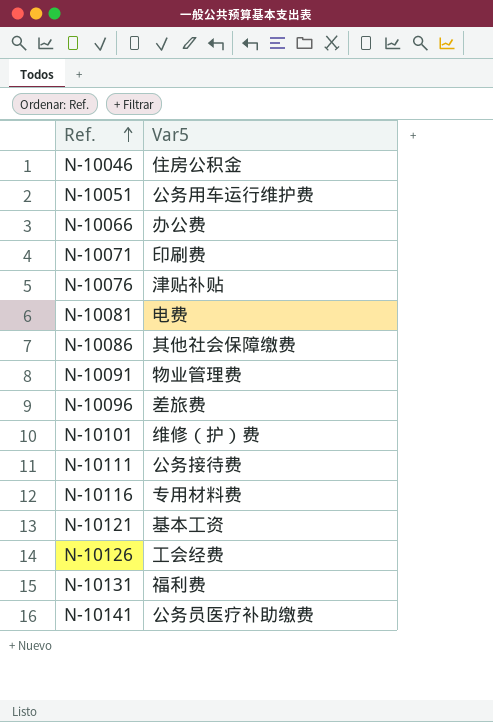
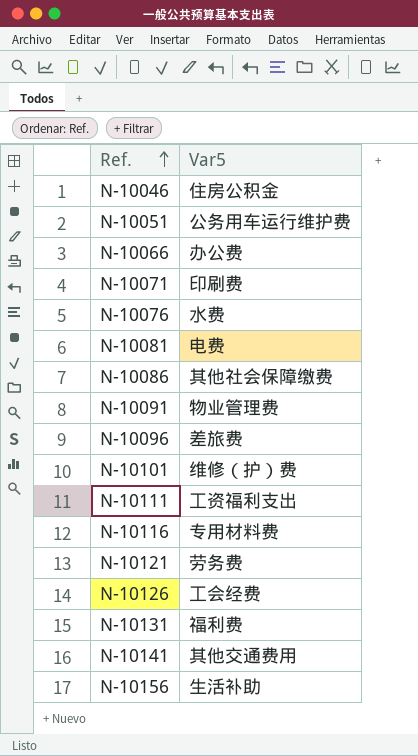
N-10076 | Var5: 津贴补贴 -> 水费
N-10111 | Var5: 公务接待费 -> 工资福利支出
N-10121 | Var5: 基本工资 -> 劳务费
N-10141 | Var5: 公务员医疗补助缴费 -> 其他交通费用
row N-10156: none -> 生活补助

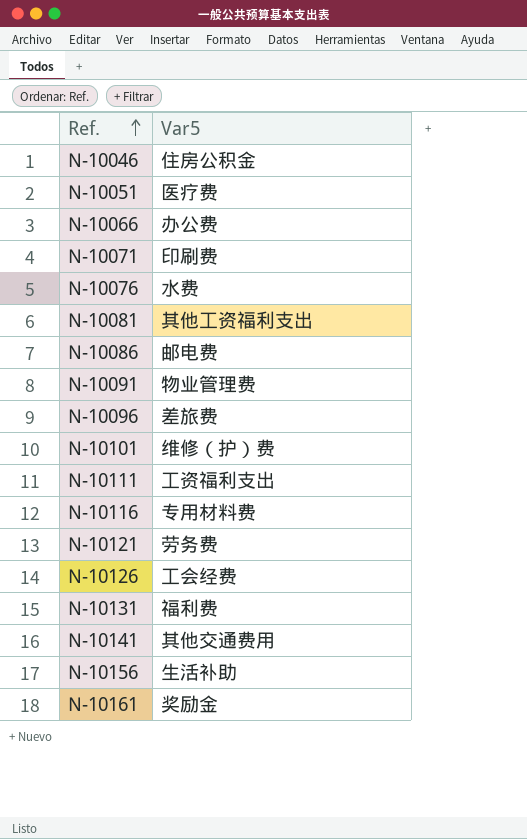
N-10051 | Var5: 公务用车运行维护费 -> 医疗费
N-10081 | Var5: 电费 -> 其他工资福利支出
N-10086 | Var5: 其他社会保障缴费 -> 邮电费
row N-10161: none -> 奖励金

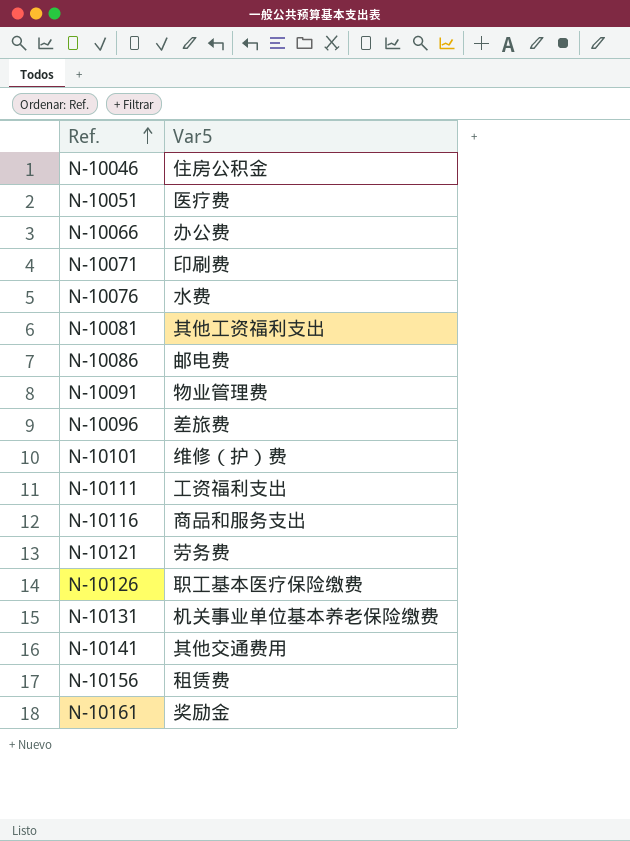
N-10116 | Var5: 专用材料费 -> 商品和服务支出
N-10126 | Var5: 工会经费 -> 职工基本医疗保险缴费
N-10131 | Var5: 福利费 -> 机关事业单位基本养老保险缴费
N-10156 | Var5: 生活补助 -> 租赁费

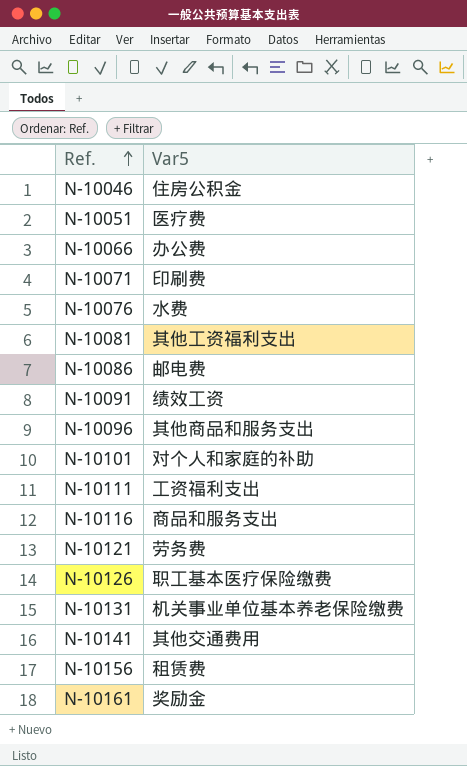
N-10091 | Var5: 物业管理费 -> 绩效工资
N-10096 | Var5: 差旅费 -> 其他商品和服务支出
N-10101 | Var5: 维修（护）费 -> 对个人和家庭的补助

